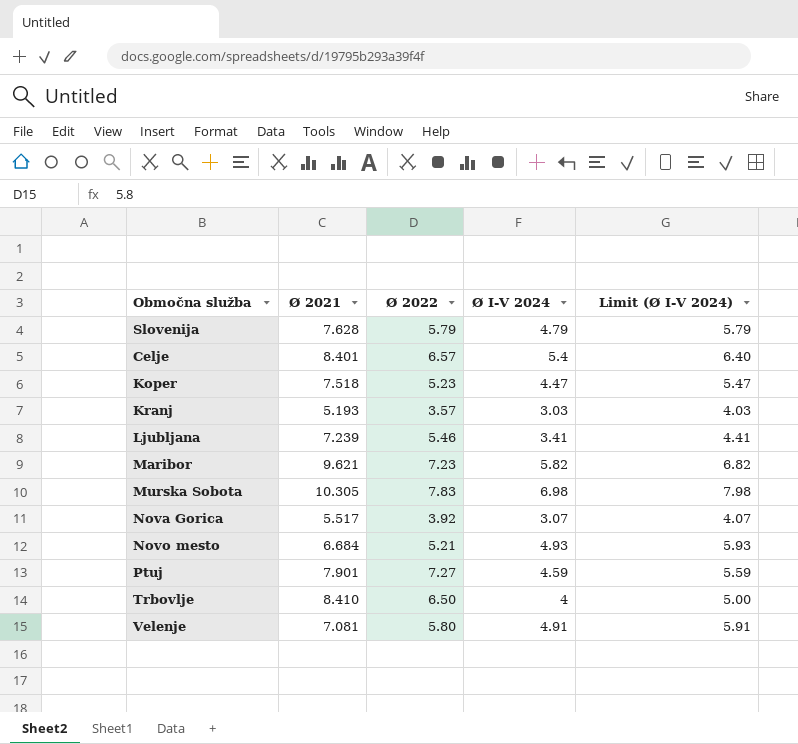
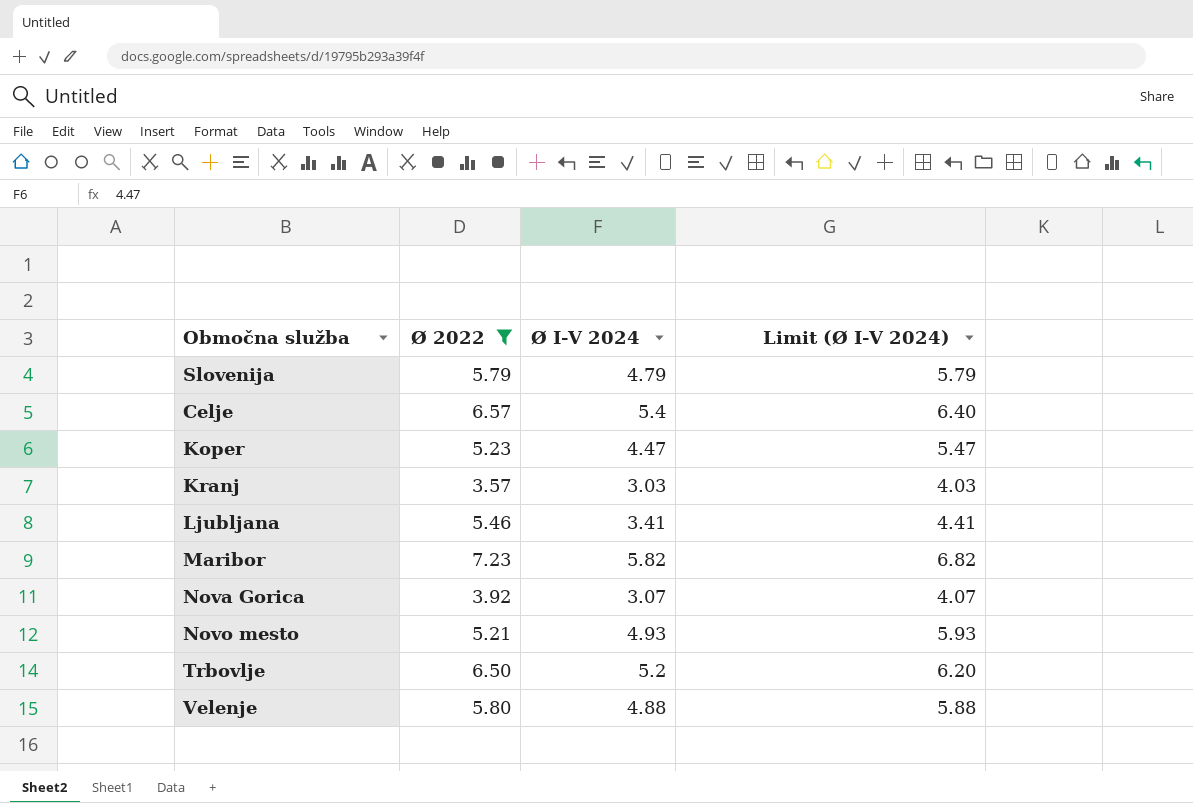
filter: none -> Ø 2022 <= 7.23
column Ø 2021 | position: 2 -> none
Trbovlje | Ø I-V 2024: 4 -> 5.2
Trbovlje | Limit (Ø I-V 2024): 5.00 -> 6.20
Velenje | Ø I-V 2024: 4.91 -> 4.88
Velenje | Limit (Ø I-V 2024): 5.91 -> 5.88

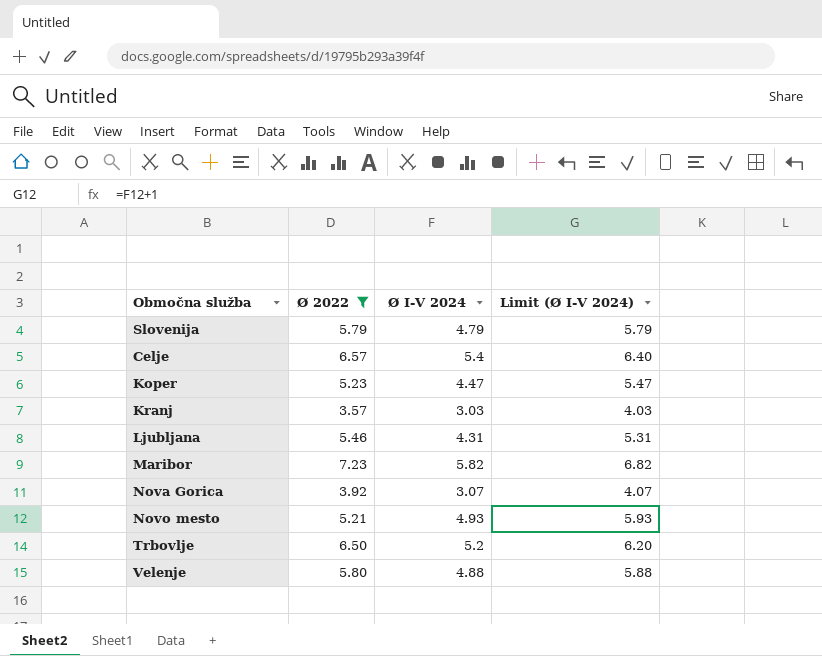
Ljubljana | Ø I-V 2024: 3.41 -> 4.31
Ljubljana | Limit (Ø I-V 2024): 4.41 -> 5.31

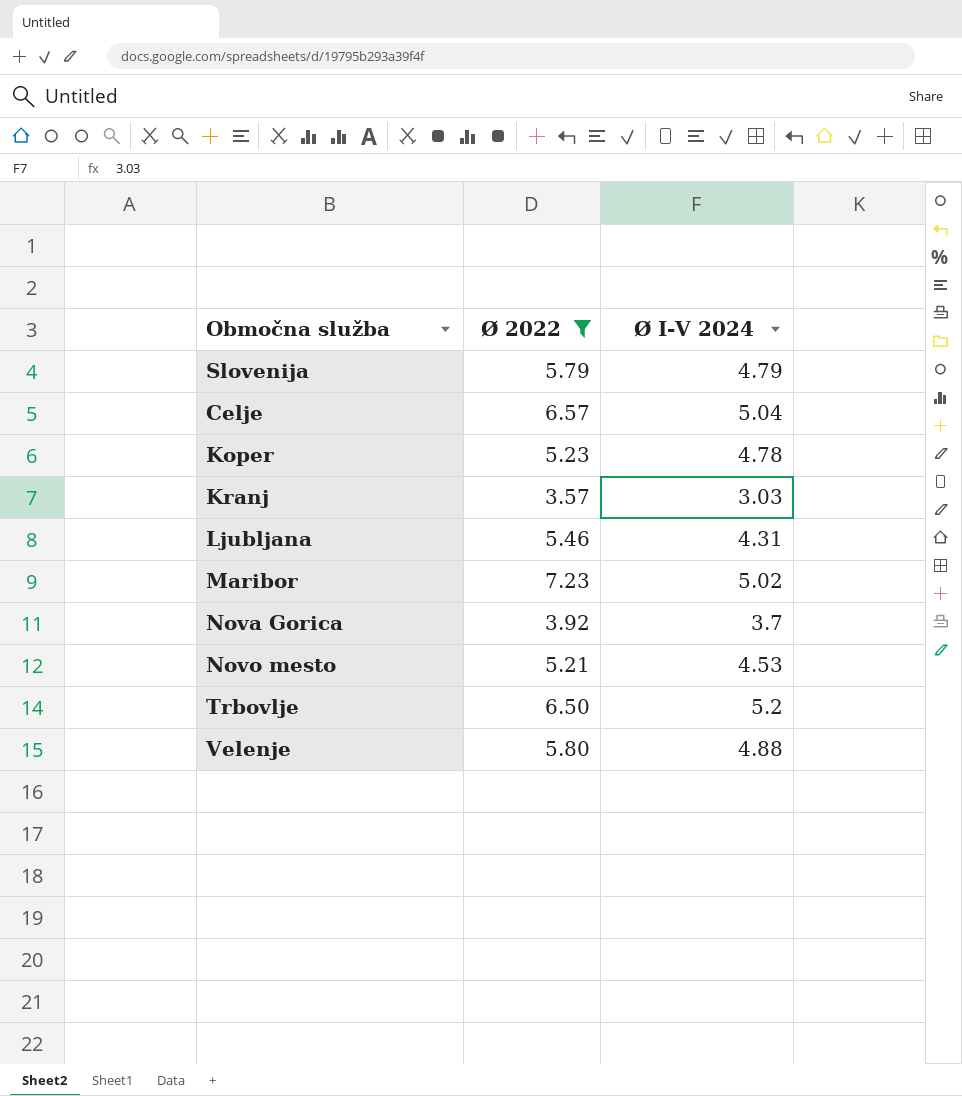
column Limit (Ø I-V 2024) | formula: [Ø I-V 2024] + 1 -> none
Celje | Ø I-V 2024: 5.4 -> 5.04
Koper | Ø I-V 2024: 4.47 -> 4.78
Maribor | Ø I-V 2024: 5.82 -> 5.02
Nova Gorica | Ø I-V 2024: 3.07 -> 3.7
Novo mesto | Ø I-V 2024: 4.93 -> 4.53

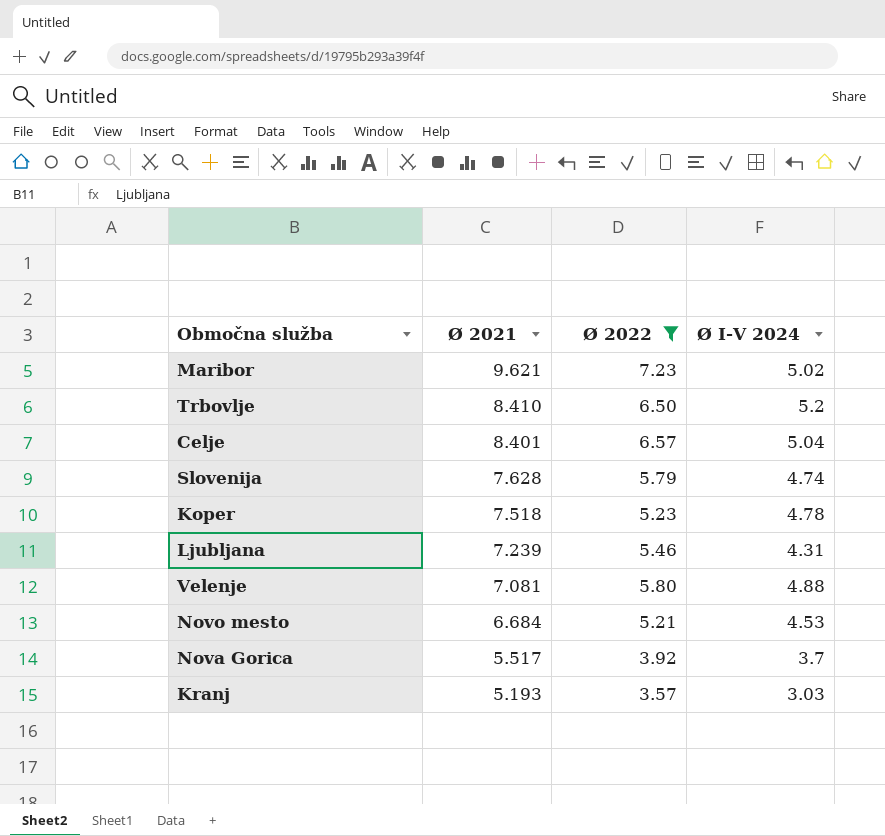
row order: none -> Ø 2021 descending
column Ø 2021 | position: none -> 2
Slovenija | Ø I-V 2024: 4.79 -> 4.74

